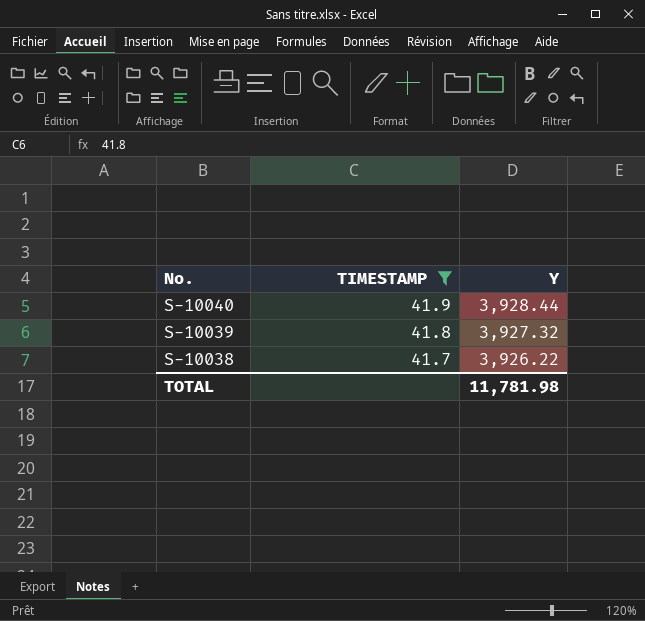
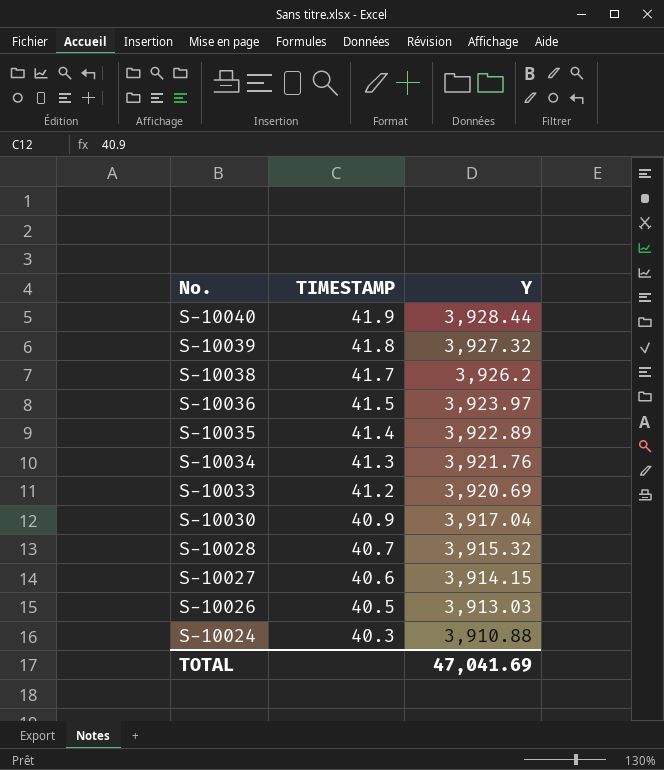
filter: TIMESTAMP >= 41.7 -> none
S-10038 | Y: 3,926.22 -> 3,926.2
TOTAL | Y: 11,781.98 -> 47,041.69

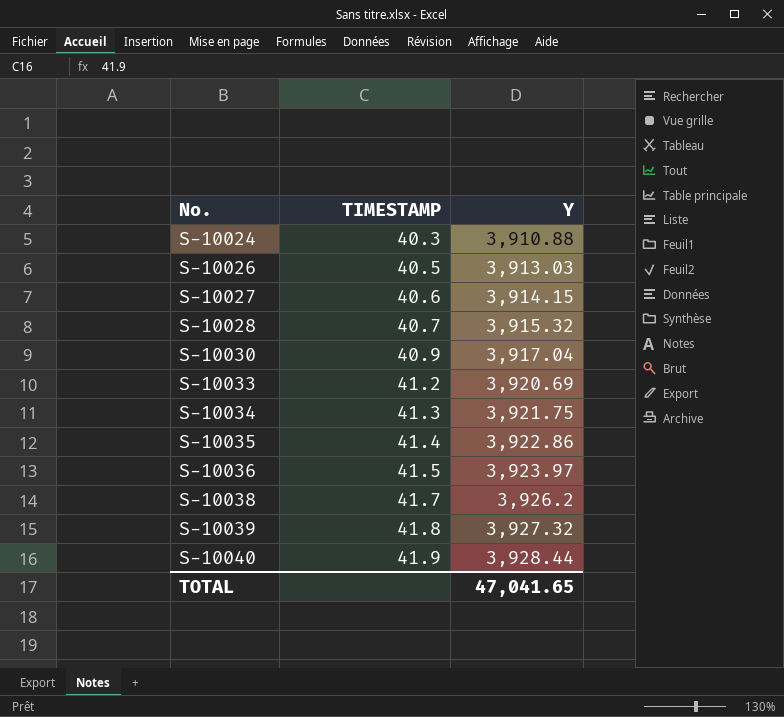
row order: No. descending -> No. ascending
S-10034 | Y: 3,921.76 -> 3,921.75
S-10035 | Y: 3,922.89 -> 3,922.86
TOTAL | Y: 47,041.69 -> 47,041.65

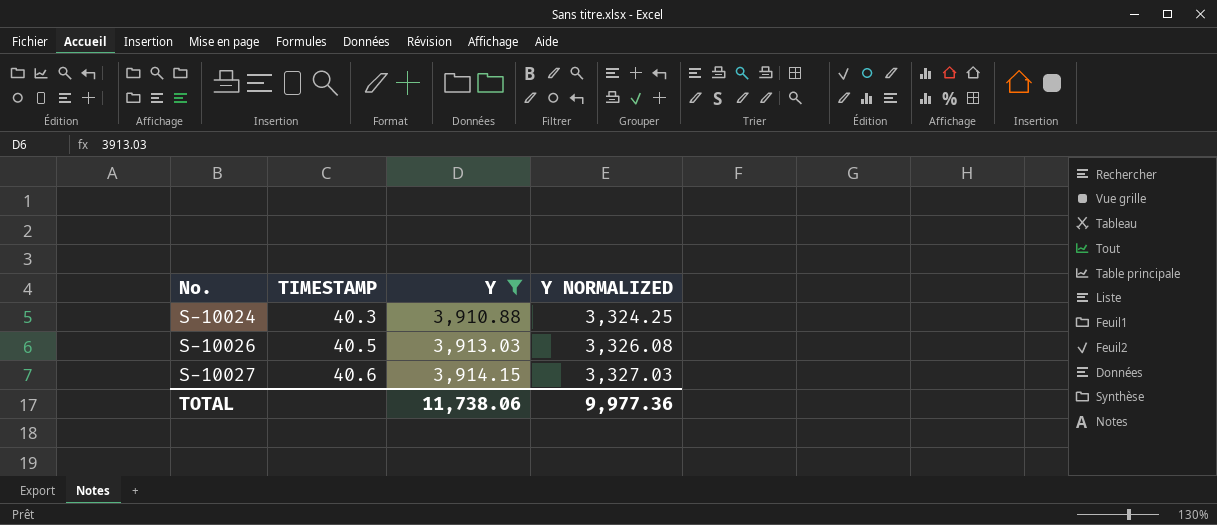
filter: none -> Y <= 3,914.15
column Y NORMALIZED | formula: none -> [Y] * 0.85
TOTAL | Y: 47,041.65 -> 11,738.06

